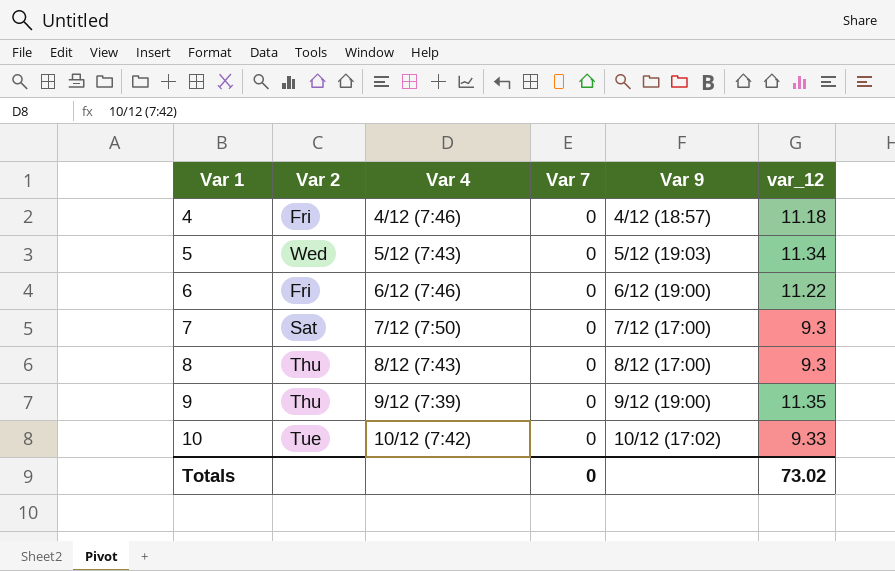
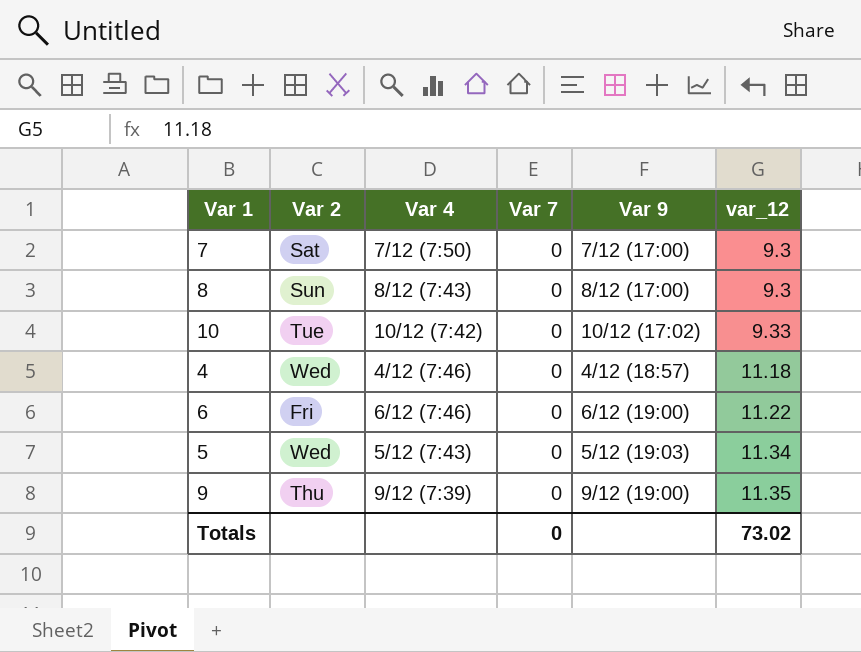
row order: Var 1 ascending -> var_12 ascending
8 | Var 2: Thu -> Sun
4 | Var 2: Fri -> Wed

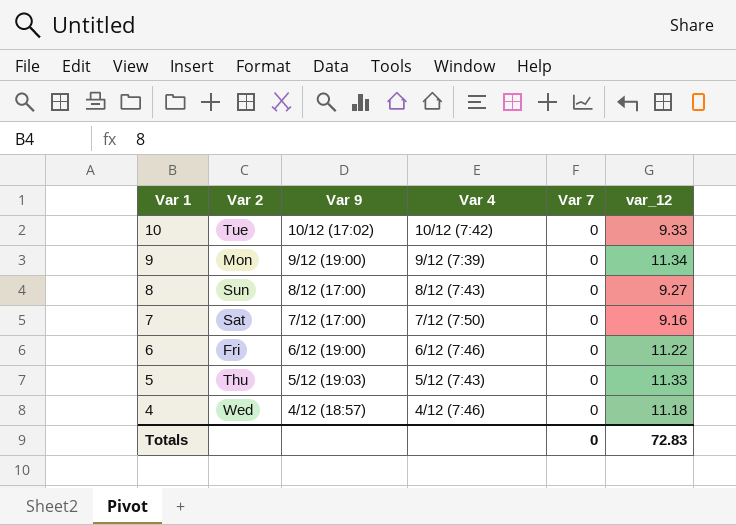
row order: var_12 ascending -> Var 1 descending
column Var 9 | position: 5 -> 3
9 | Var 2: Thu -> Mon
9 | var_12: 11.35 -> 11.34
8 | var_12: 9.3 -> 9.27
7 | var_12: 9.3 -> 9.16
5 | Var 2: Wed -> Thu
5 | var_12: 11.34 -> 11.33
Totals | var_12: 73.02 -> 72.83

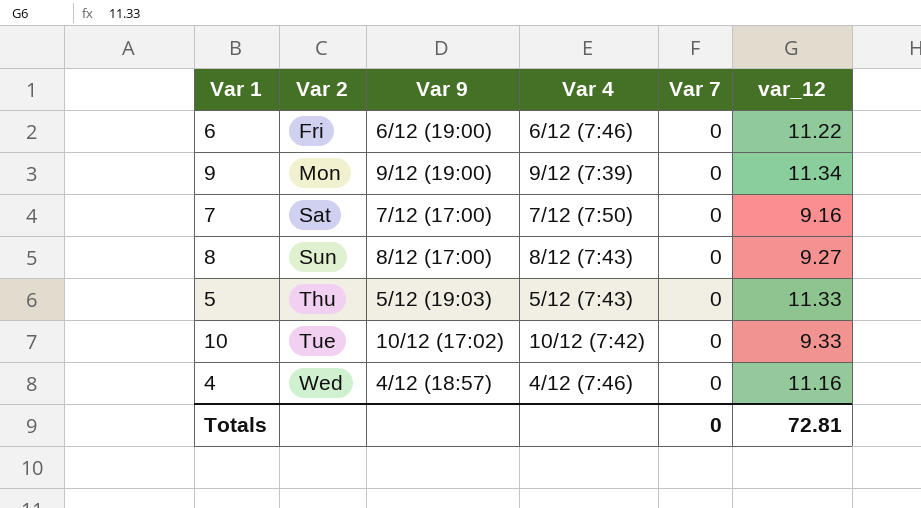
row order: Var 1 descending -> Var 2 ascending
4 | var_12: 11.18 -> 11.16
Totals | var_12: 72.83 -> 72.81

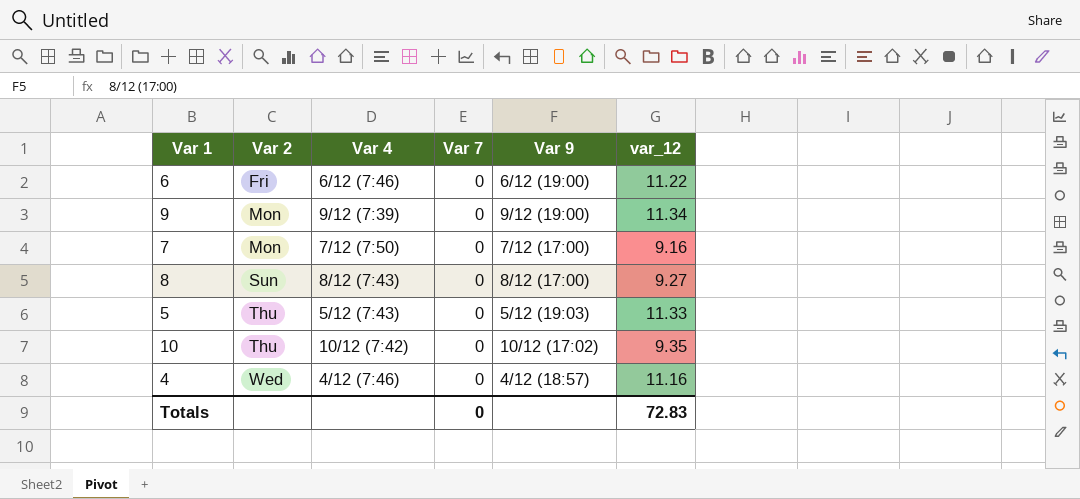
column Var 9 | position: 3 -> 5
7 | Var 2: Sat -> Mon
10 | Var 2: Tue -> Thu
10 | var_12: 9.33 -> 9.35
Totals | var_12: 72.81 -> 72.83

